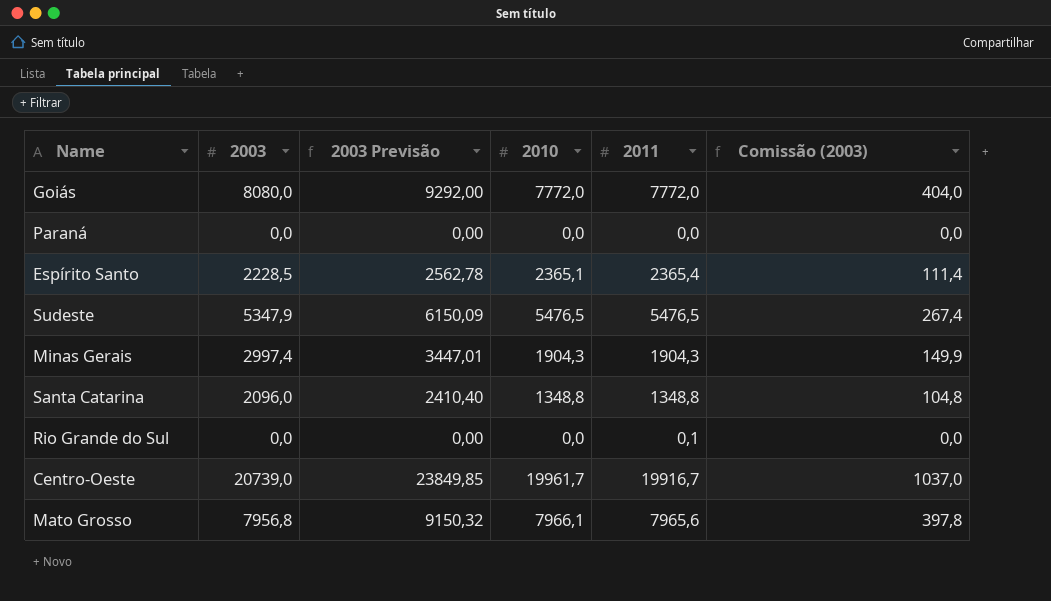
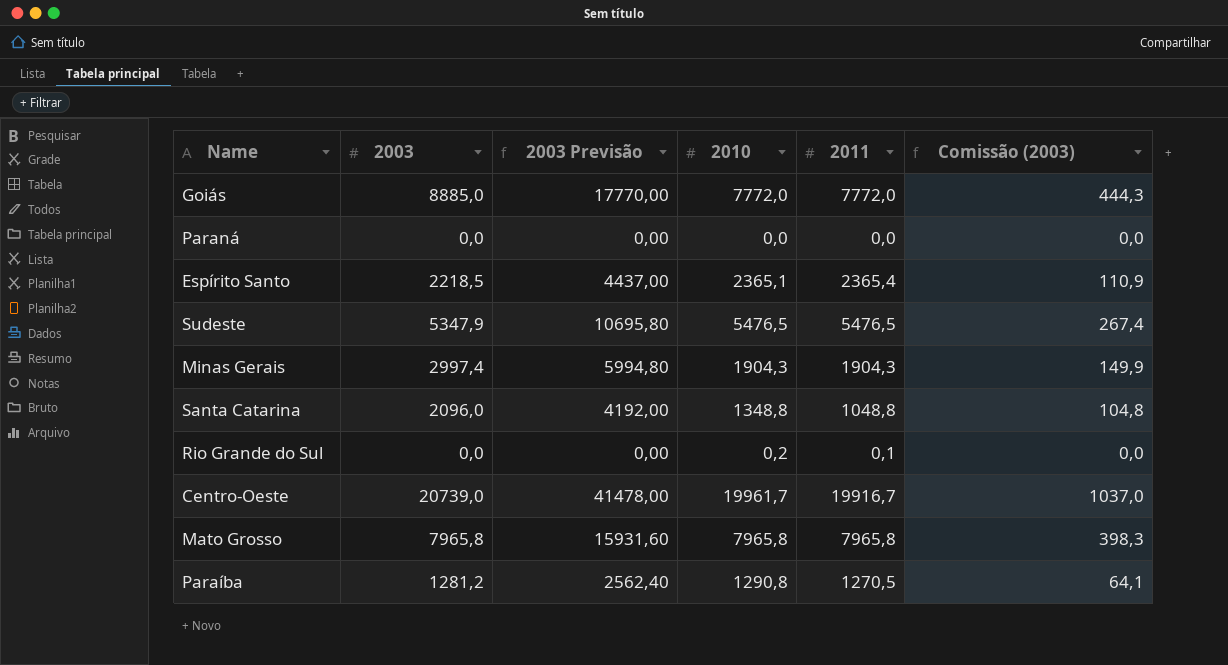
column 2003 Previsão | formula: [2003] * 1,15 -> [2003] * 2
Goiás | 2003: 8080,0 -> 8885,0
Goiás | Comissão (2003): 404,0 -> 444,3
Espírito Santo | 2003: 2228,5 -> 2218,5
Espírito Santo | Comissão (2003): 111,4 -> 110,9
Santa Catarina | 2011: 1348,8 -> 1048,8
Rio Grande do Sul | 2010: 0,0 -> 0,2
Mato Grosso | 2003: 7956,8 -> 7965,8
Mato Grosso | 2010: 7966,1 -> 7965,8
Mato Grosso | 2011: 7965,6 -> 7965,8
Mato Grosso | Comissão (2003): 397,8 -> 398,3
row Paraíba: none -> 1281,2 | 2562,40 | 1290,8 | 1270,5 | 64,1

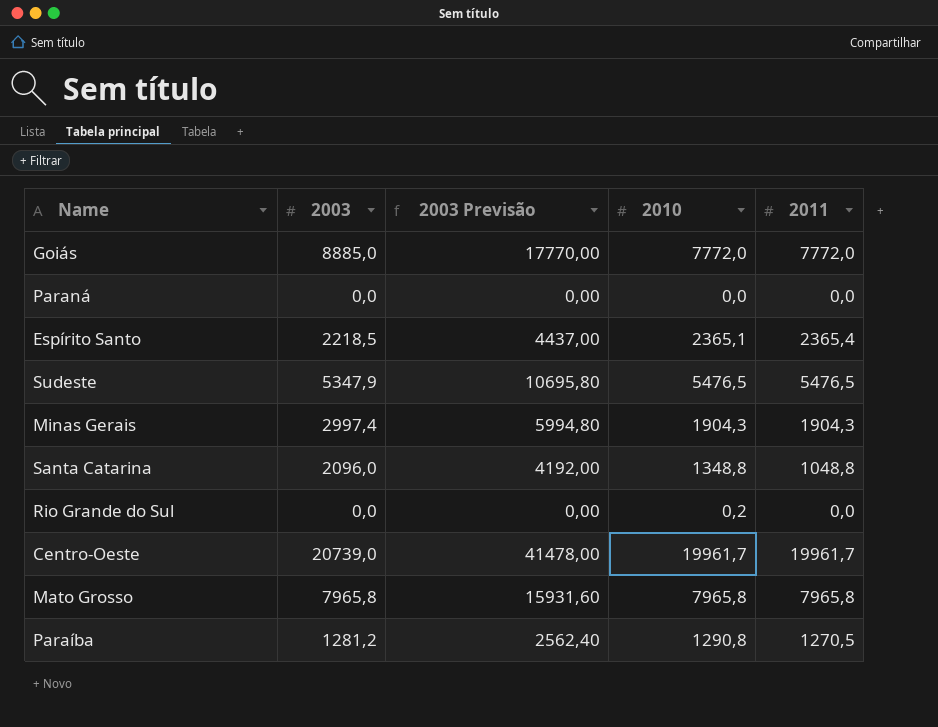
column Comissão (2003) | formula: [2003] * 0,05 -> none
Rio Grande do Sul | 2011: 0,1 -> 0,0
Centro-Oeste | 2011: 19916,7 -> 19961,7

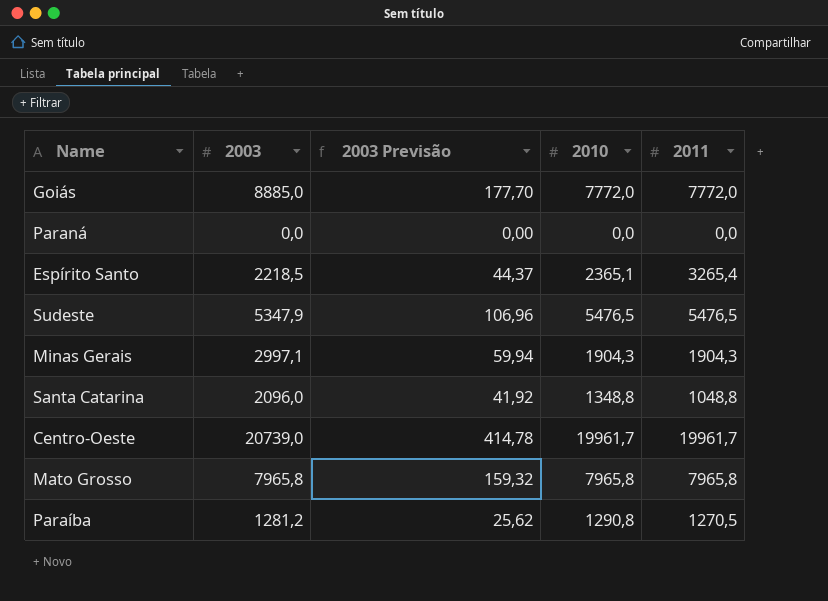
column 2003 Previsão | formula: [2003] * 2 -> [2003] * 0,02
row Rio Grande do Sul: 0,0 | 0,00 | 0,2 | 0,0 -> none
Espírito Santo | 2011: 2365,4 -> 3265,4
Minas Gerais | 2003: 2997,4 -> 2997,1

